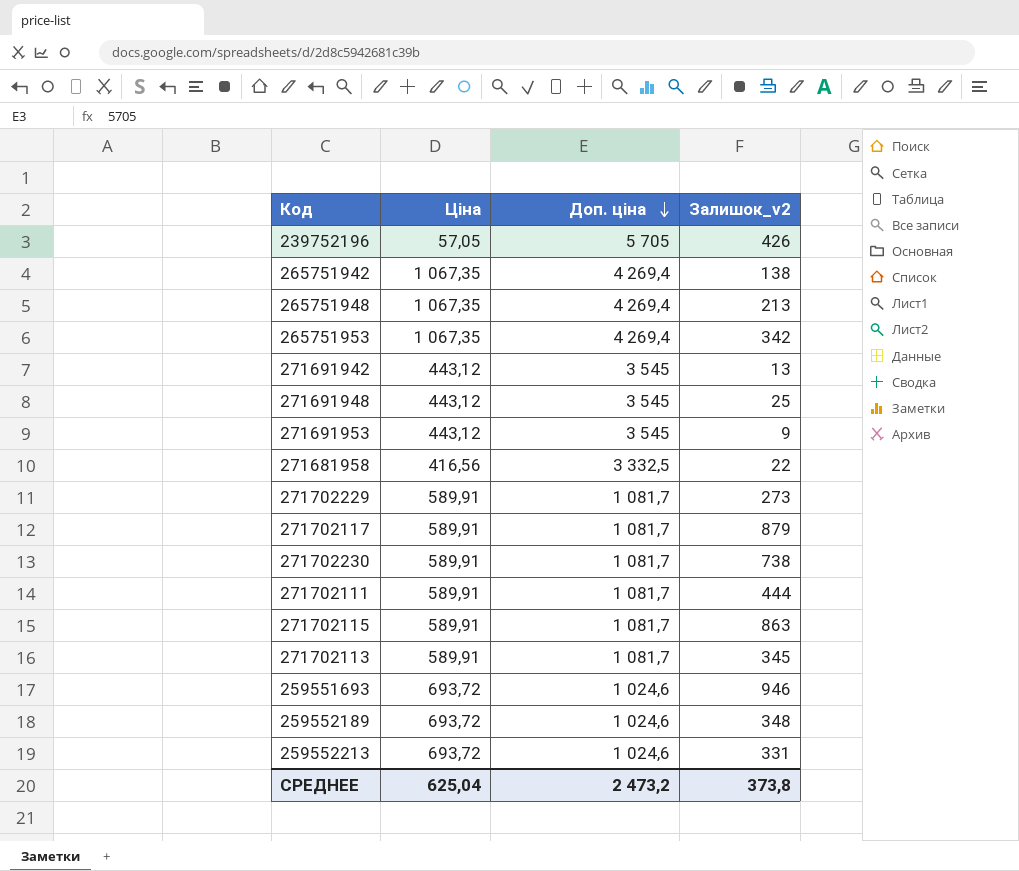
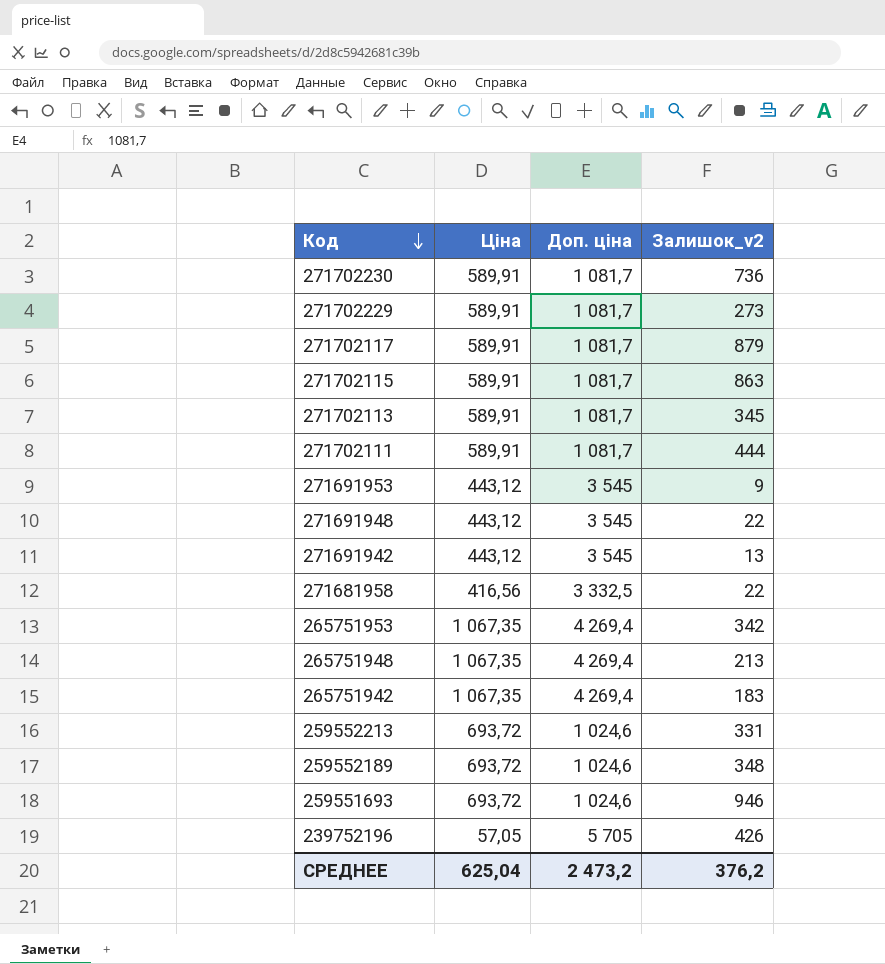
row order: Доп. ціна descending -> Код descending
271702230 | Залишок_v2: 738 -> 736
271691948 | Залишок_v2: 25 -> 22
265751942 | Залишок_v2: 138 -> 183
СРЕДНЕЕ | Залишок_v2: 373,8 -> 376,2

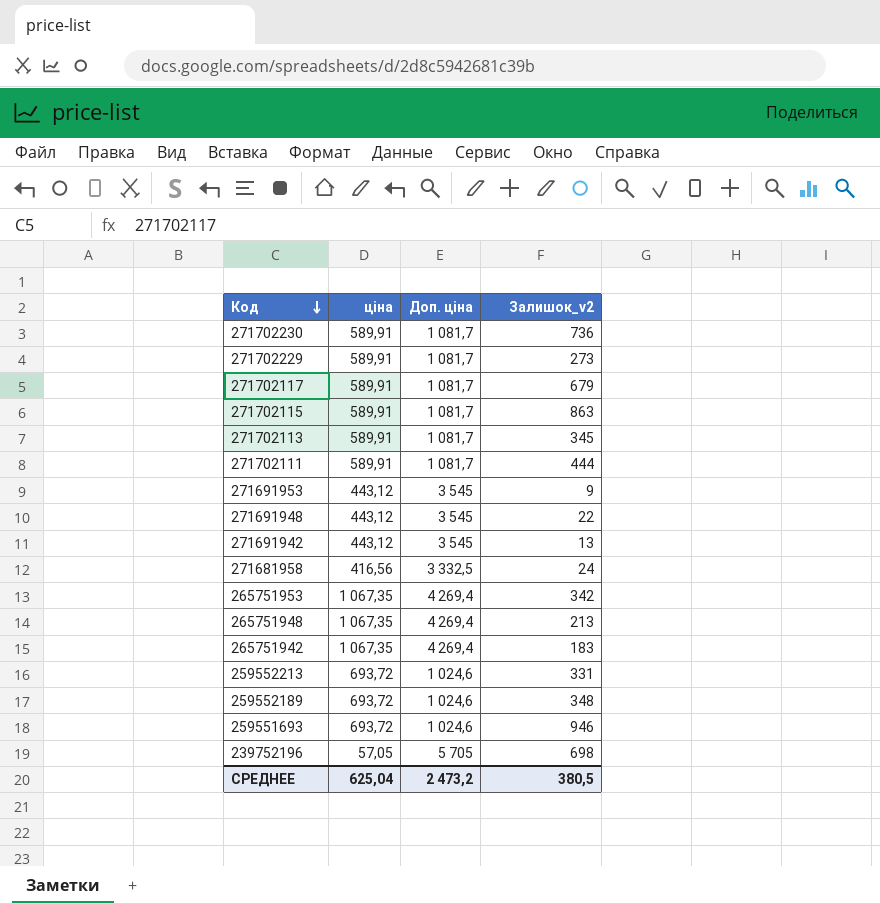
column name: Ціна -> ціна
271702117 | Залишок_v2: 879 -> 679
271681958 | Залишок_v2: 22 -> 24
239752196 | Залишок_v2: 426 -> 698
СРЕДНЕЕ | Залишок_v2: 376,2 -> 380,5

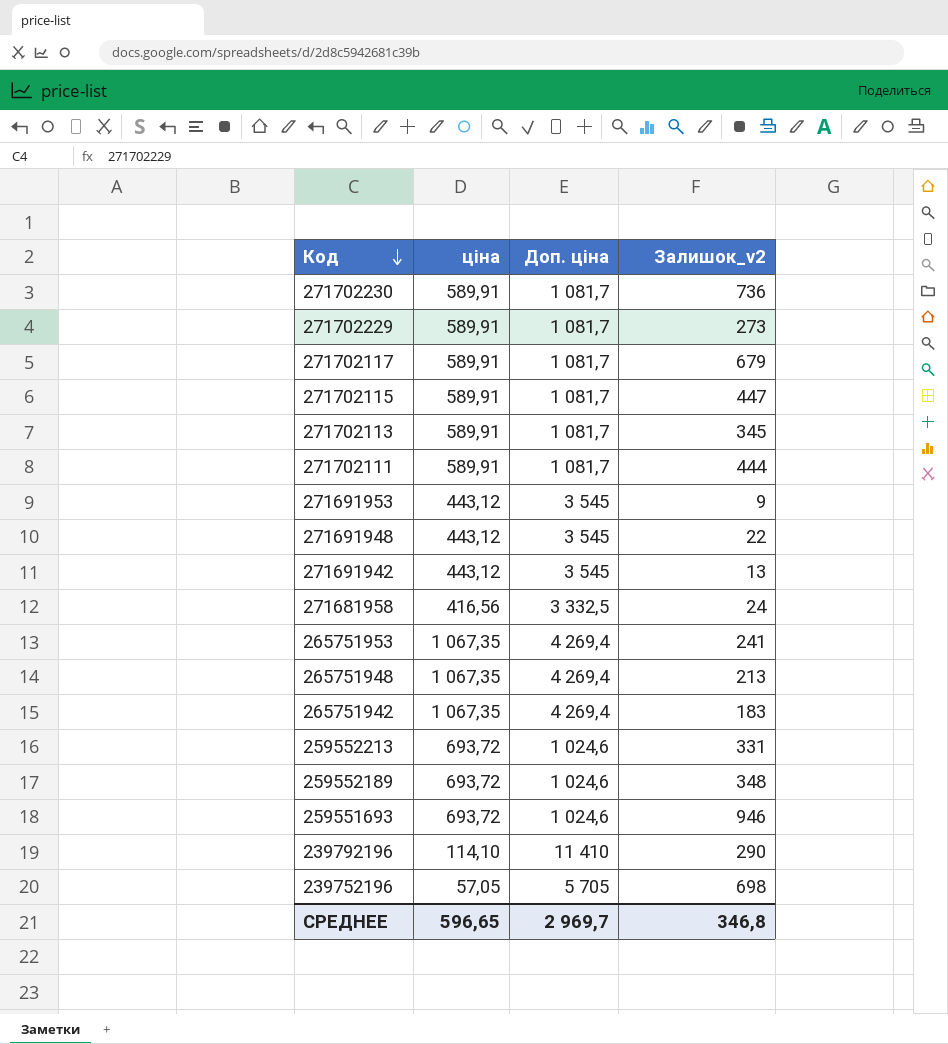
271702115 | Залишок_v2: 863 -> 447
265751953 | Залишок_v2: 342 -> 241
row 239792196: none -> 114,10 | 11 410 | 290
СРЕДНЕЕ | ціна: 625,04 -> 596,65
СРЕДНЕЕ | Доп. ціна: 2 473,2 -> 2 969,7
СРЕДНЕЕ | Залишок_v2: 380,5 -> 346,8

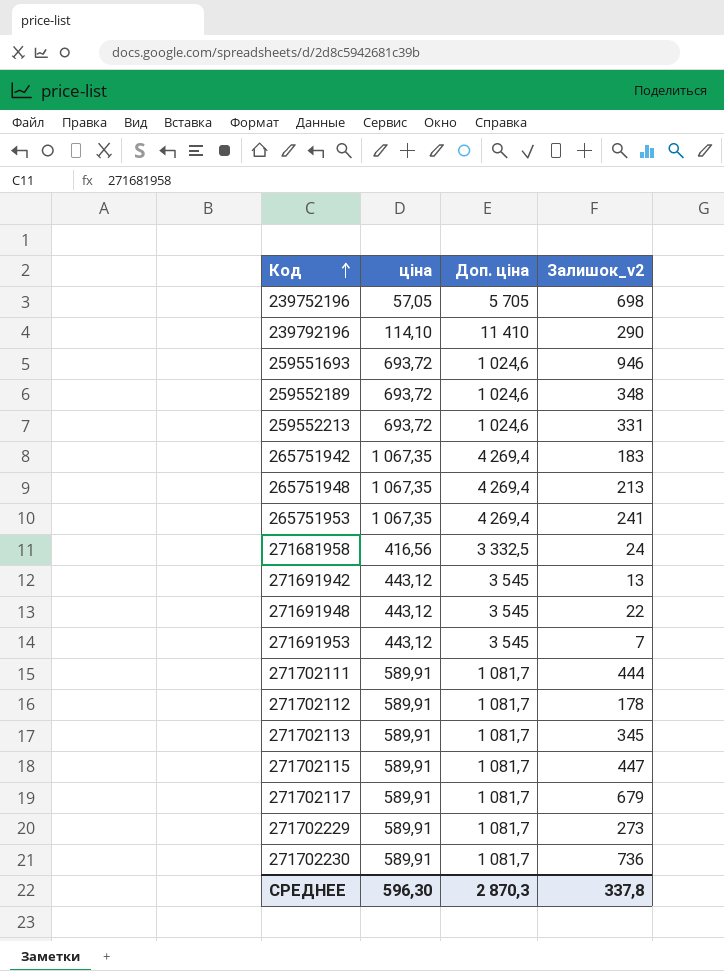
row order: Код descending -> Код ascending
271691953 | Залишок_v2: 9 -> 7
row 271702112: none -> 589,91 | 1 081,7 | 178
СРЕДНЕЕ | ціна: 596,65 -> 596,30
СРЕДНЕЕ | Доп. ціна: 2 969,7 -> 2 870,3
СРЕДНЕЕ | Залишок_v2: 346,8 -> 337,8

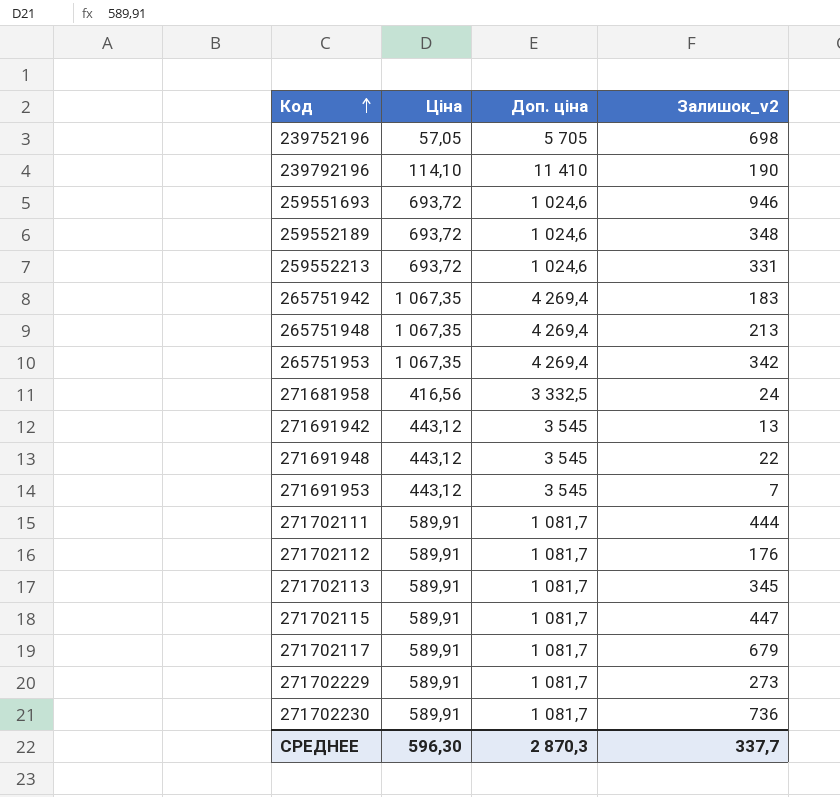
column name: ціна -> Ціна
239792196 | Залишок_v2: 290 -> 190
265751953 | Залишок_v2: 241 -> 342
271702112 | Залишок_v2: 178 -> 176
СРЕДНЕЕ | Залишок_v2: 337,8 -> 337,7

